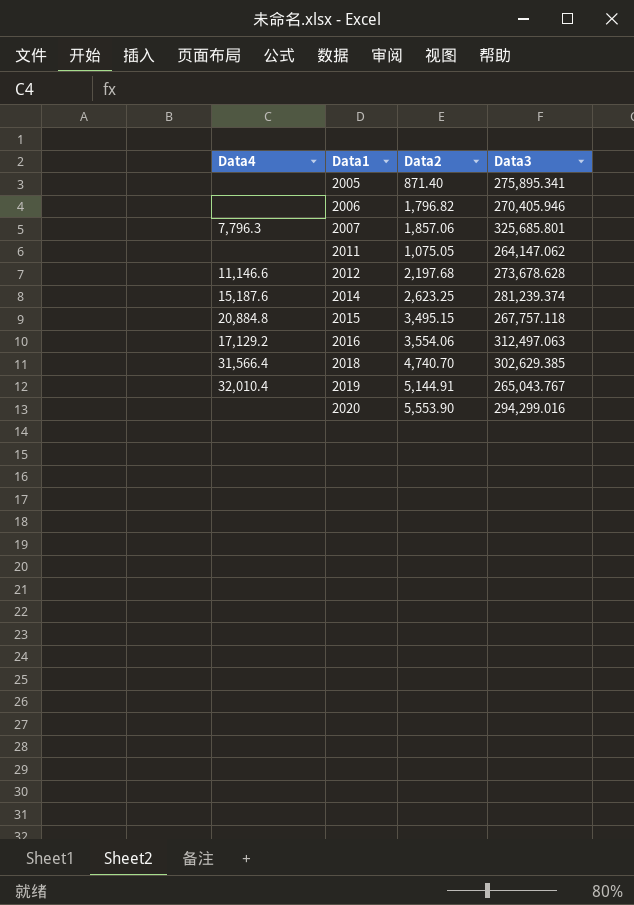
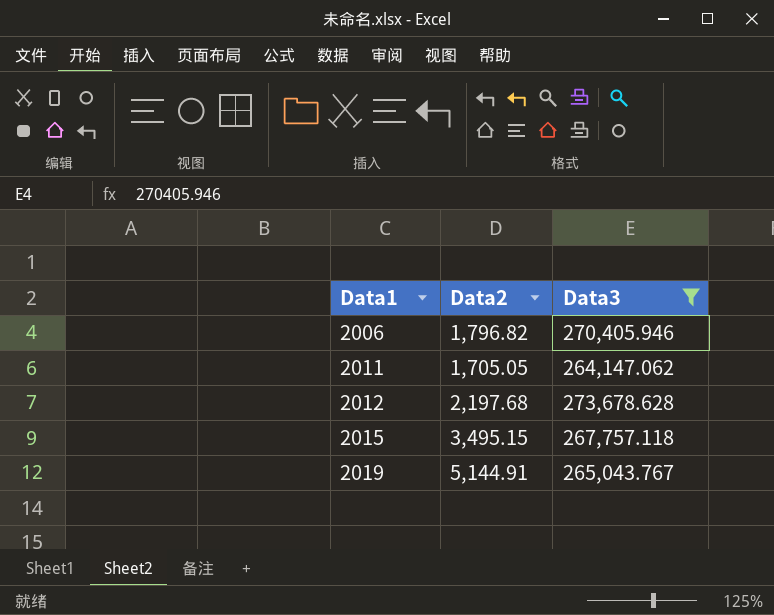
filter: none -> Data3 <= 273,678.628
column Data4 | position: 1 -> none
2011 | Data2: 1,075.05 -> 1,705.05

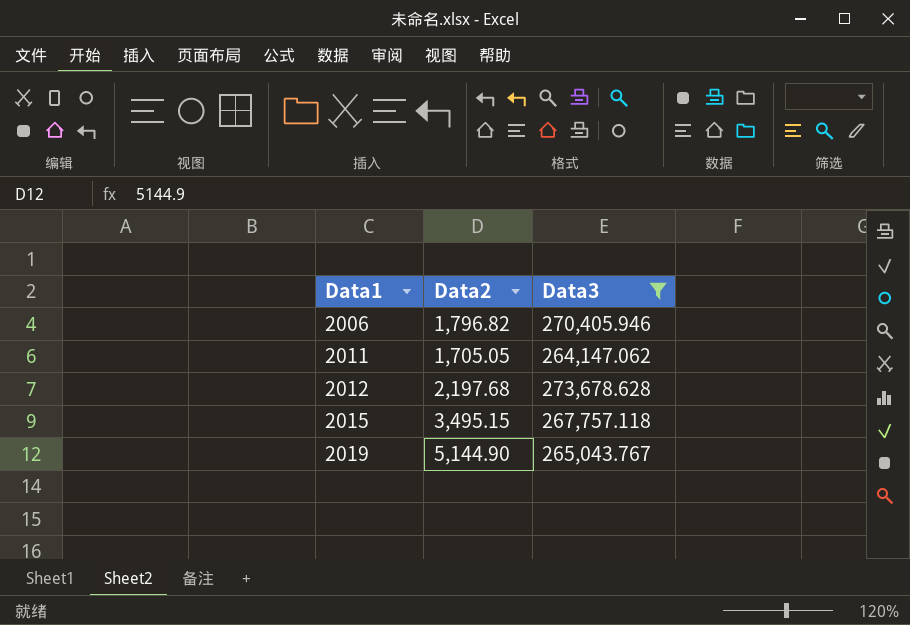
2019 | Data2: 5,144.91 -> 5,144.90

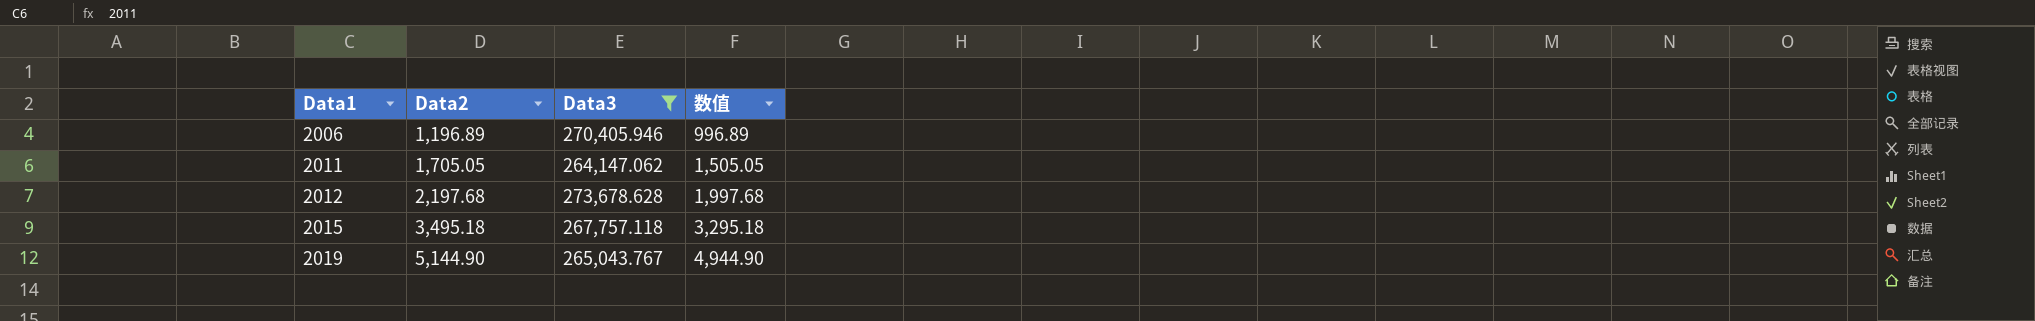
column 数值 | formula: none -> [Data2] - 200
2006 | Data2: 1,796.82 -> 1,196.89
2015 | Data2: 3,495.15 -> 3,495.18

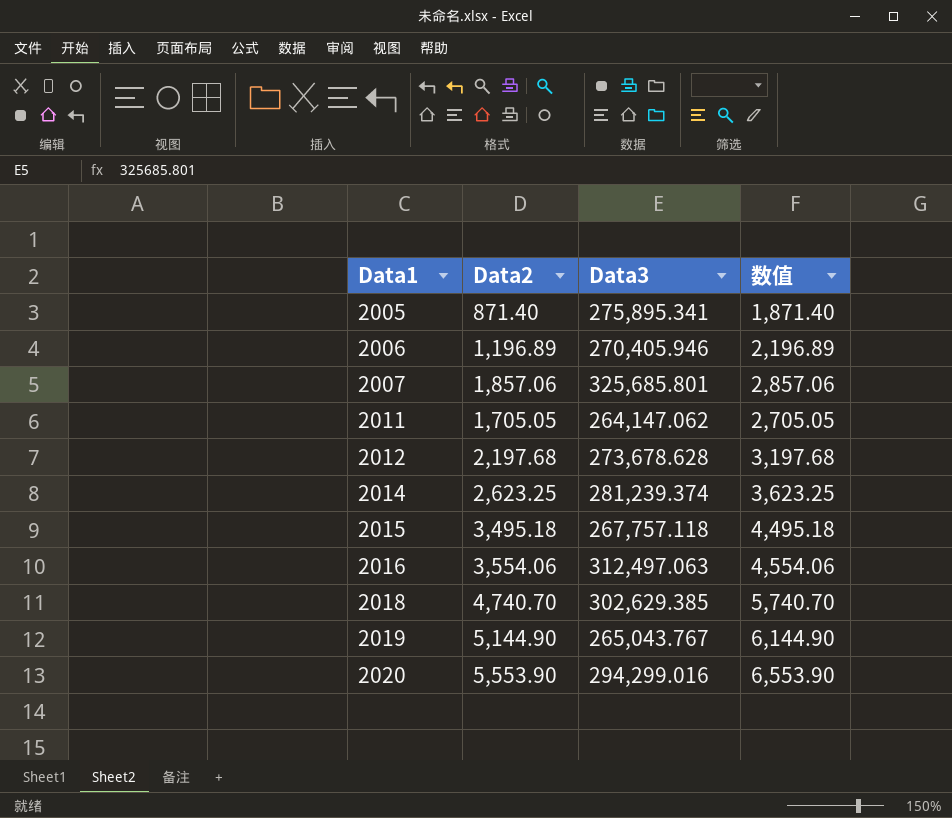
filter: Data3 <= 273,678.628 -> none
column 数值 | formula: [Data2] - 200 -> [Data2] + 1000

